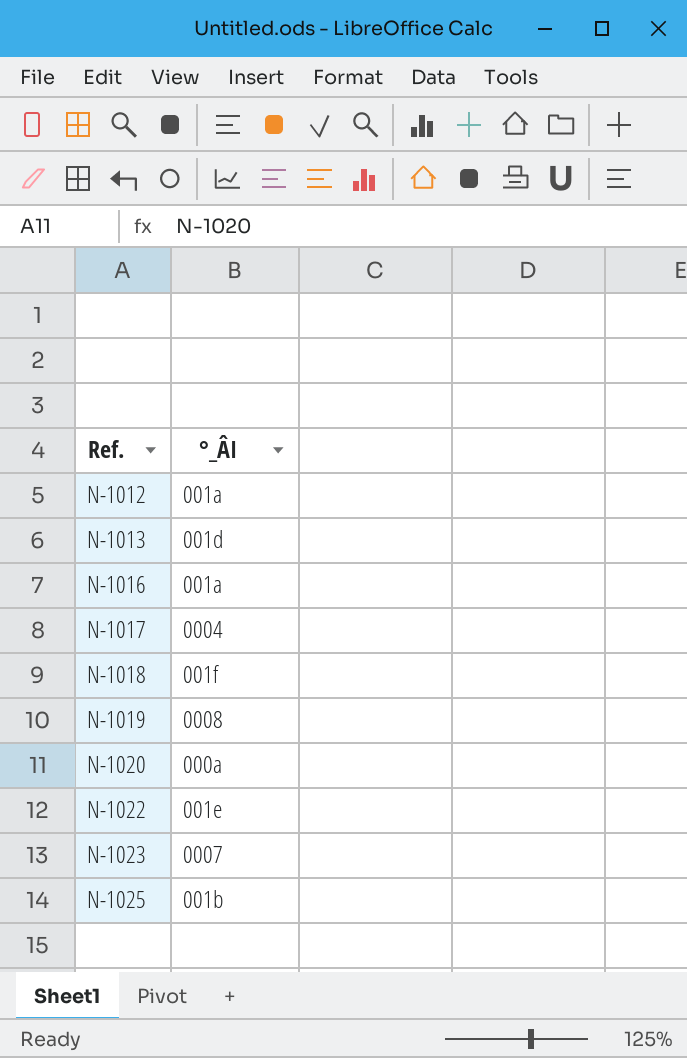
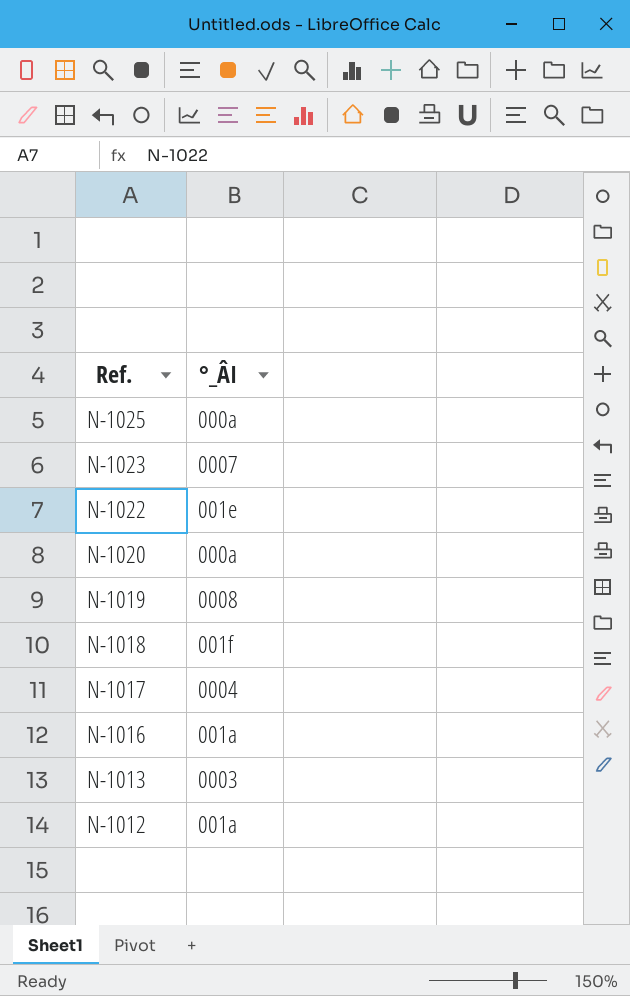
row order: Ref. ascending -> Ref. descending
N-1025 | °_ÂI: 001b -> 000a
N-1013 | °_ÂI: 001d -> 0003

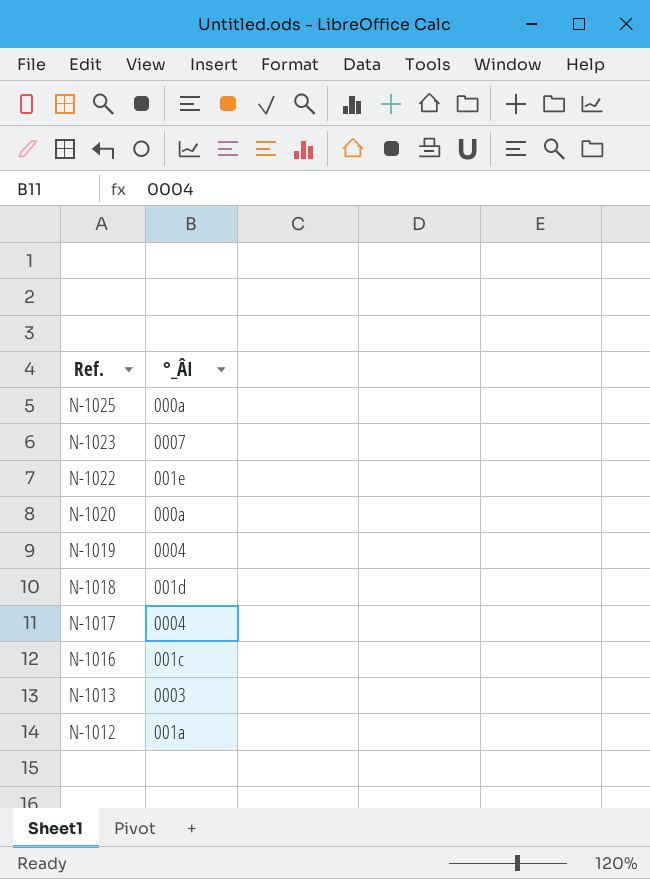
N-1019 | °_ÂI: 0008 -> 0004
N-1018 | °_ÂI: 001f -> 001d
N-1016 | °_ÂI: 001a -> 001c

